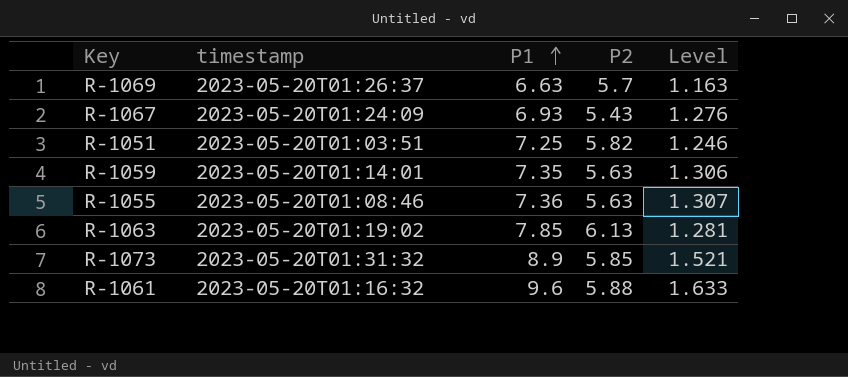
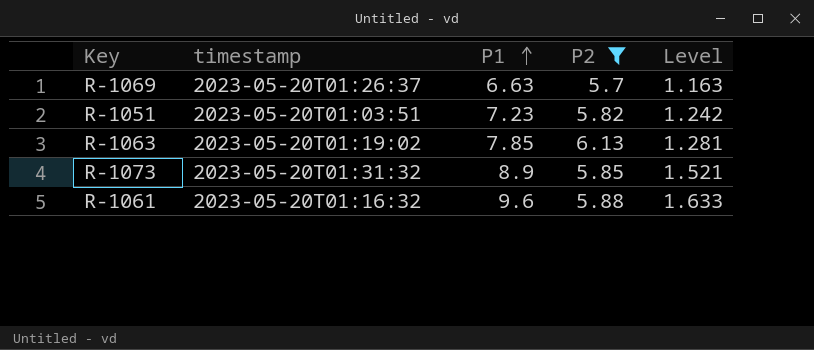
filter: none -> P2 >= 5.7
R-1051 | P1: 7.25 -> 7.23
R-1051 | Level: 1.246 -> 1.242

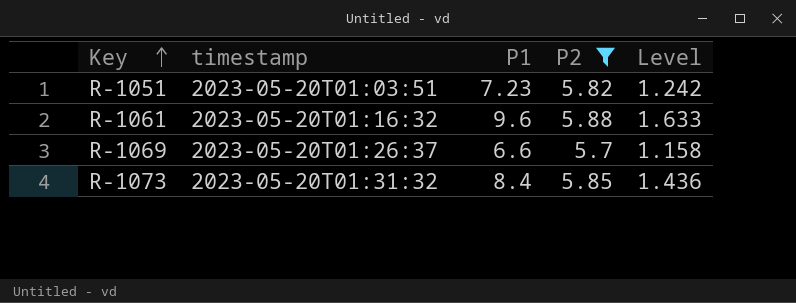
row order: P1 ascending -> Key ascending
row R-1063: 2023-05-20T01:19:02 | 7.85 | 6.13 | 1.281 -> none
R-1069 | P1: 6.63 -> 6.6
R-1069 | Level: 1.163 -> 1.158
R-1073 | P1: 8.9 -> 8.4
R-1073 | Level: 1.521 -> 1.436

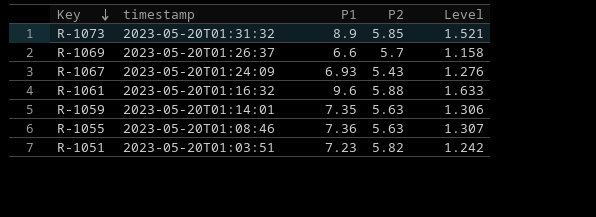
filter: P2 >= 5.7 -> none
row order: Key ascending -> Key descending
R-1073 | P1: 8.4 -> 8.9
R-1073 | Level: 1.436 -> 1.521

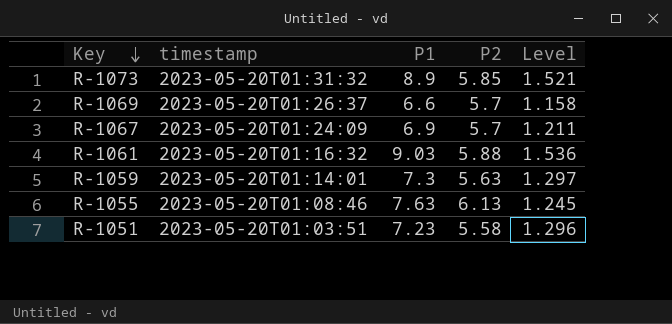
R-1067 | P1: 6.93 -> 6.9
R-1067 | P2: 5.43 -> 5.7
R-1067 | Level: 1.276 -> 1.211
R-1061 | P1: 9.6 -> 9.03
R-1061 | Level: 1.633 -> 1.536
R-1059 | P1: 7.35 -> 7.3
R-1059 | Level: 1.306 -> 1.297
R-1055 | P1: 7.36 -> 7.63
R-1055 | P2: 5.63 -> 6.13
R-1055 | Level: 1.307 -> 1.245
R-1051 | P2: 5.82 -> 5.58
R-1051 | Level: 1.242 -> 1.296

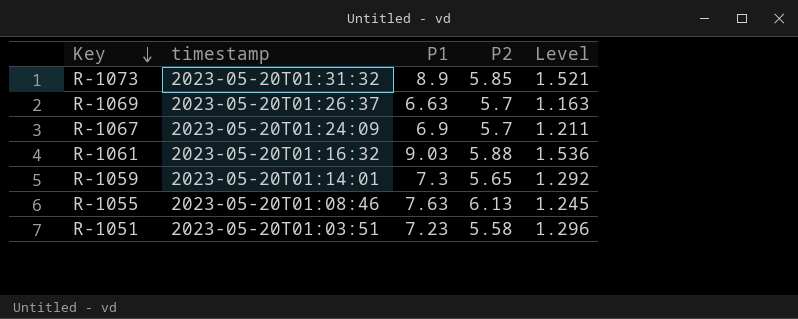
R-1069 | P1: 6.6 -> 6.63
R-1069 | Level: 1.158 -> 1.163
R-1059 | P2: 5.63 -> 5.65
R-1059 | Level: 1.297 -> 1.292

